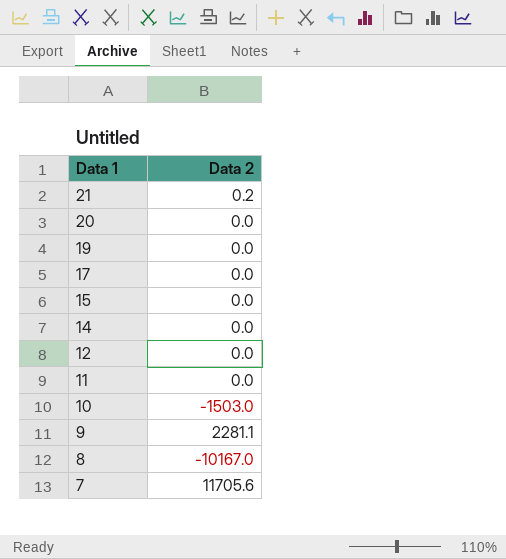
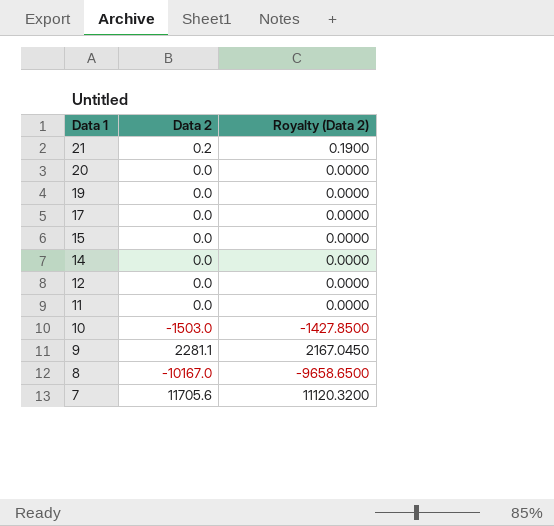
column Royalty (Data 2) | formula: none -> [Data 2] * 0.95

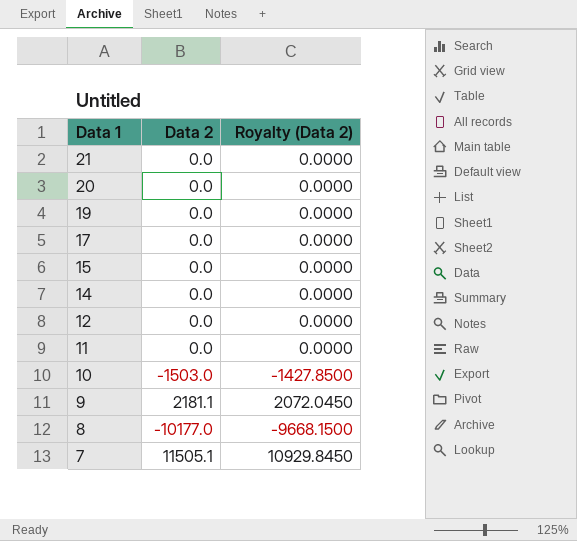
21 | Data 2: 0.2 -> 0.0
21 | Royalty (Data 2): 0.1900 -> 0.0000
9 | Data 2: 2281.1 -> 2181.1
9 | Royalty (Data 2): 2167.0450 -> 2072.0450
8 | Data 2: -10167.0 -> -10177.0
8 | Royalty (Data 2): -9658.6500 -> -9668.1500
7 | Data 2: 11705.6 -> 11505.1
7 | Royalty (Data 2): 11120.3200 -> 10929.8450

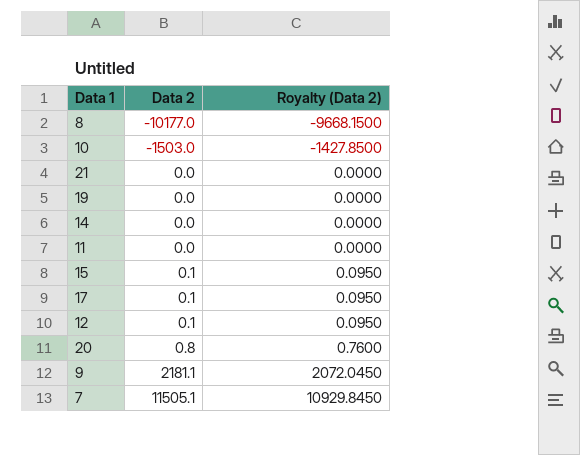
row order: Data 1 descending -> Data 2 ascending
15 | Data 2: 0.0 -> 0.1
15 | Royalty (Data 2): 0.0000 -> 0.0950
17 | Data 2: 0.0 -> 0.1
17 | Royalty (Data 2): 0.0000 -> 0.0950
12 | Data 2: 0.0 -> 0.1
12 | Royalty (Data 2): 0.0000 -> 0.0950
20 | Data 2: 0.0 -> 0.8
20 | Royalty (Data 2): 0.0000 -> 0.7600

